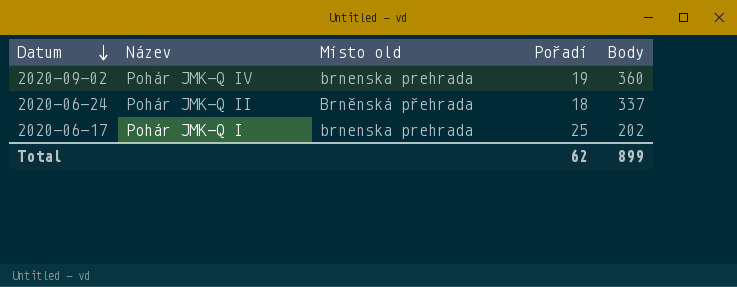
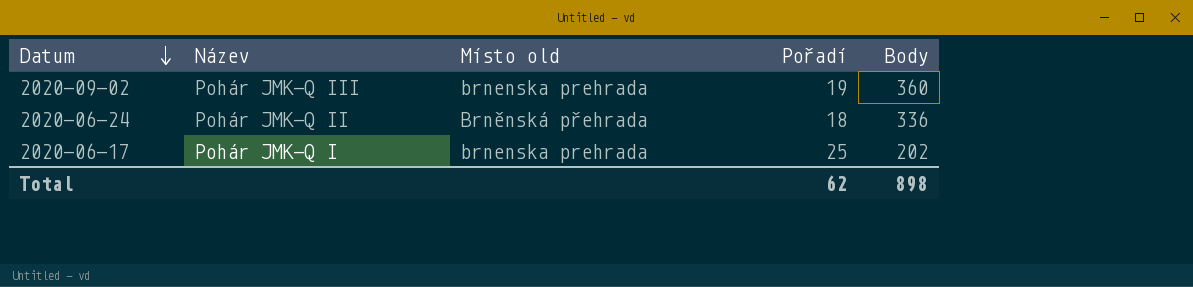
2020-09-02 | Název: Pohár JMK-Q IV -> Pohár JMK-Q III
2020-06-24 | Body: 337 -> 336
Total | Body: 899 -> 898

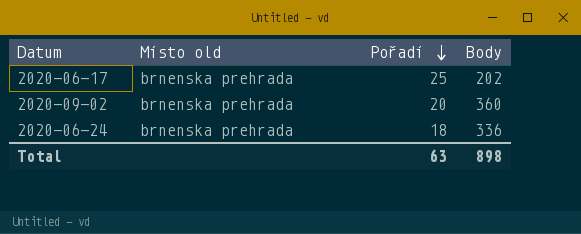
row order: Datum descending -> Pořadí descending
column Název | position: 2 -> none
2020-09-02 | Pořadí: 19 -> 20
2020-06-24 | Místo old: Brněnská přehrada -> brnenska prehrada
Total | Pořadí: 62 -> 63

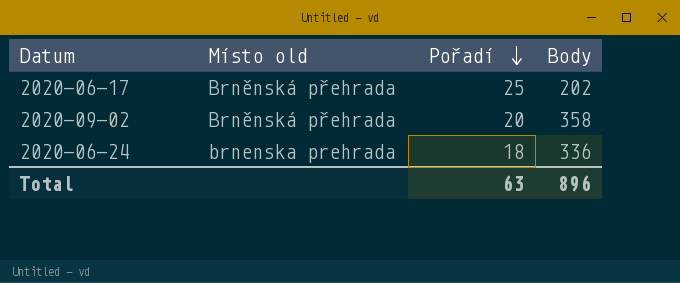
2020-06-17 | Místo old: brnenska prehrada -> Brněnská přehrada
2020-09-02 | Místo old: brnenska prehrada -> Brněnská přehrada
2020-09-02 | Body: 360 -> 358
Total | Body: 898 -> 896

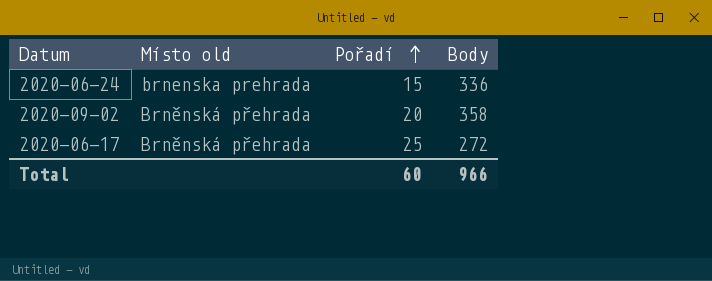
row order: Pořadí descending -> Pořadí ascending
2020-06-24 | Pořadí: 18 -> 15
2020-06-17 | Body: 202 -> 272
Total | Pořadí: 63 -> 60
Total | Body: 896 -> 966

